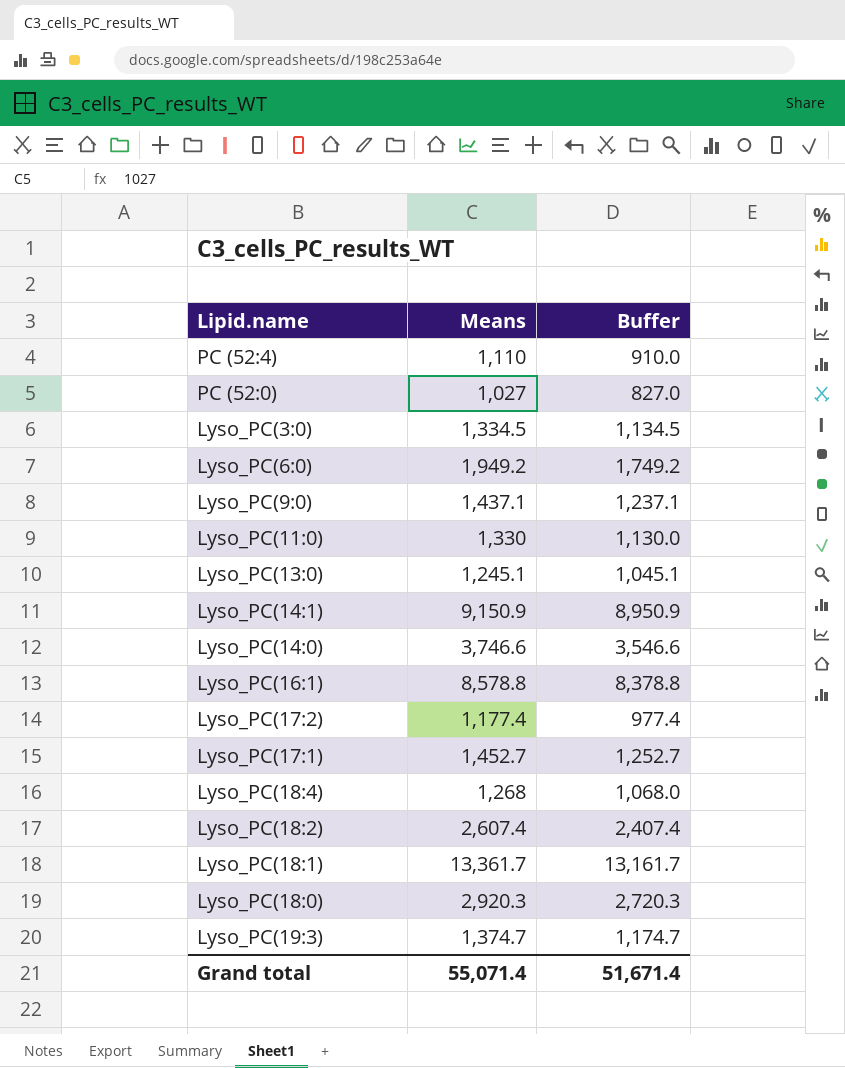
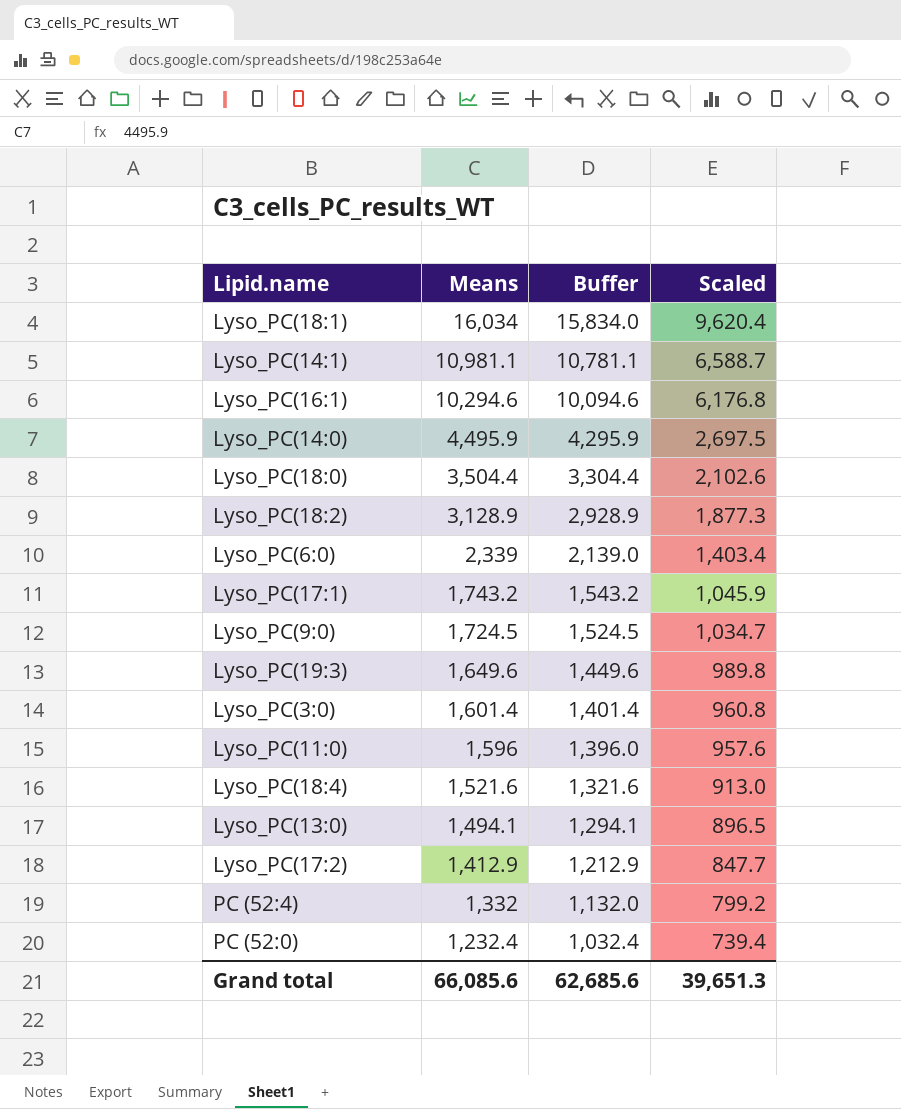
row order: none -> Means descending
column Scaled | formula: none -> [Means] * 0.6
Lyso_PC(18:1) | Means: 13,361.7 -> 16,034
Lyso_PC(18:1) | Buffer: 13,161.7 -> 15,834.0
Lyso_PC(14:1) | Means: 9,150.9 -> 10,981.1
Lyso_PC(14:1) | Buffer: 8,950.9 -> 10,781.1
Lyso_PC(16:1) | Means: 8,578.8 -> 10,294.6
Lyso_PC(16:1) | Buffer: 8,378.8 -> 10,094.6
Lyso_PC(14:0) | Means: 3,746.6 -> 4,495.9
Lyso_PC(14:0) | Buffer: 3,546.6 -> 4,295.9
Lyso_PC(18:0) | Means: 2,920.3 -> 3,504.4
Lyso_PC(18:0) | Buffer: 2,720.3 -> 3,304.4
Lyso_PC(18:2) | Means: 2,607.4 -> 3,128.9
Lyso_PC(18:2) | Buffer: 2,407.4 -> 2,928.9
Lyso_PC(6:0) | Means: 1,949.2 -> 2,339
Lyso_PC(6:0) | Buffer: 1,749.2 -> 2,139.0
Lyso_PC(17:1) | Means: 1,452.7 -> 1,743.2
Lyso_PC(17:1) | Buffer: 1,252.7 -> 1,543.2
Lyso_PC(9:0) | Means: 1,437.1 -> 1,724.5
Lyso_PC(9:0) | Buffer: 1,237.1 -> 1,524.5
Lyso_PC(19:3) | Means: 1,374.7 -> 1,649.6
Lyso_PC(19:3) | Buffer: 1,174.7 -> 1,449.6
Lyso_PC(3:0) | Means: 1,334.5 -> 1,601.4
Lyso_PC(3:0) | Buffer: 1,134.5 -> 1,401.4
Lyso_PC(11:0) | Means: 1,330 -> 1,596
Lyso_PC(11:0) | Buffer: 1,130.0 -> 1,396.0
Lyso_PC(18:4) | Means: 1,268 -> 1,521.6
Lyso_PC(18:4) | Buffer: 1,068.0 -> 1,321.6
Lyso_PC(13:0) | Means: 1,245.1 -> 1,494.1
Lyso_PC(13:0) | Buffer: 1,045.1 -> 1,294.1
Lyso_PC(17:2) | Means: 1,177.4 -> 1,412.9
Lyso_PC(17:2) | Buffer: 977.4 -> 1,212.9
PC (52:4) | Means: 1,110 -> 1,332
PC (52:4) | Buffer: 910.0 -> 1,132.0
PC (52:0) | Means: 1,027 -> 1,232.4
PC (52:0) | Buffer: 827.0 -> 1,032.4
Grand total | Means: 55,071.4 -> 66,085.6
Grand total | Buffer: 51,671.4 -> 62,685.6

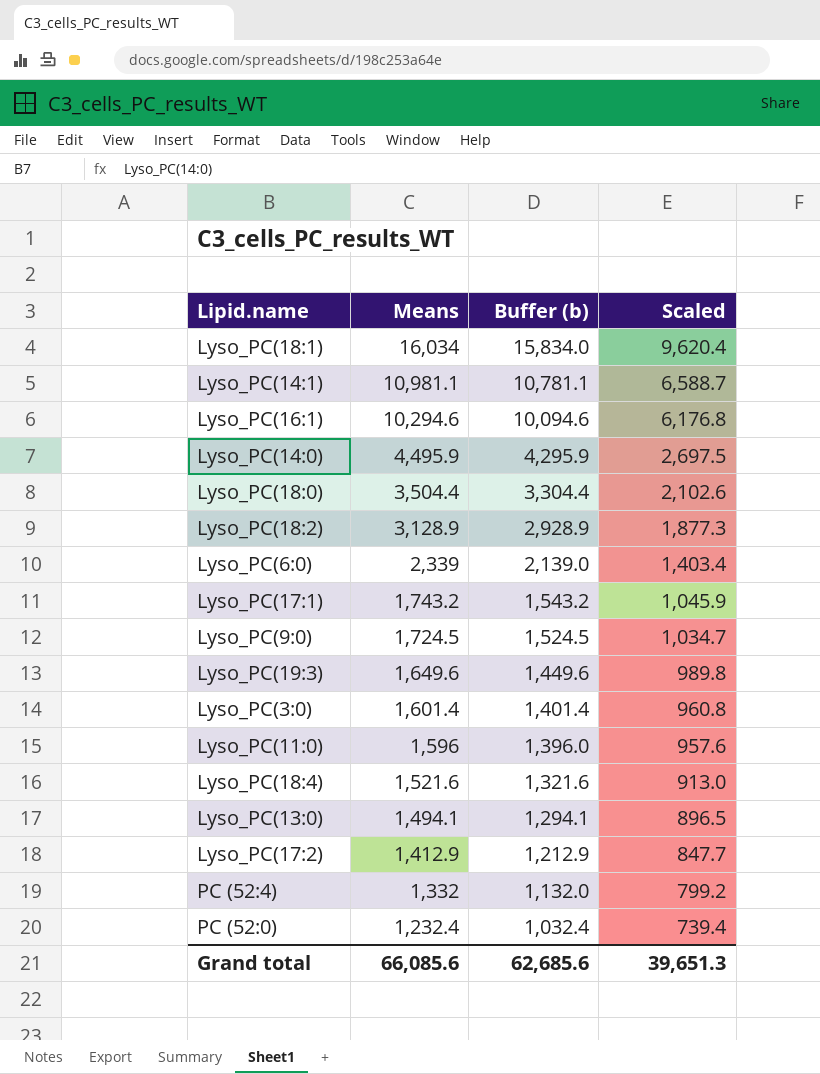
column name: Buffer -> Buffer (b)

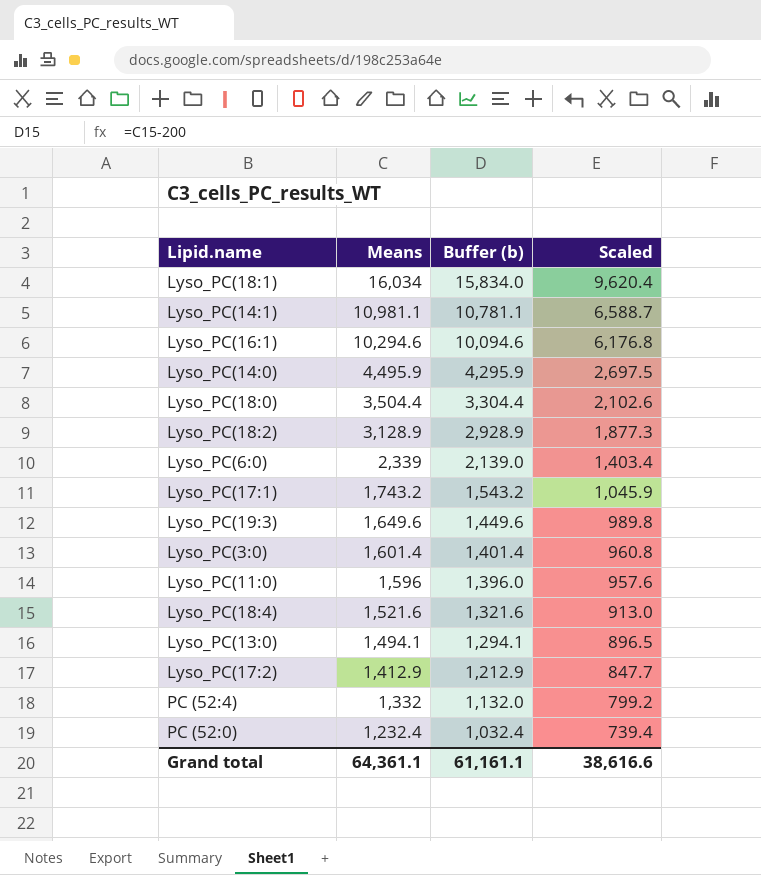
row Lyso_PC(9:0): 1,724.5 | 1,524.5 | 1,034.7 -> none
Grand total | Means: 66,085.6 -> 64,361.1
Grand total | Buffer (b): 62,685.6 -> 61,161.1
Grand total | Scaled: 39,651.3 -> 38,616.6

